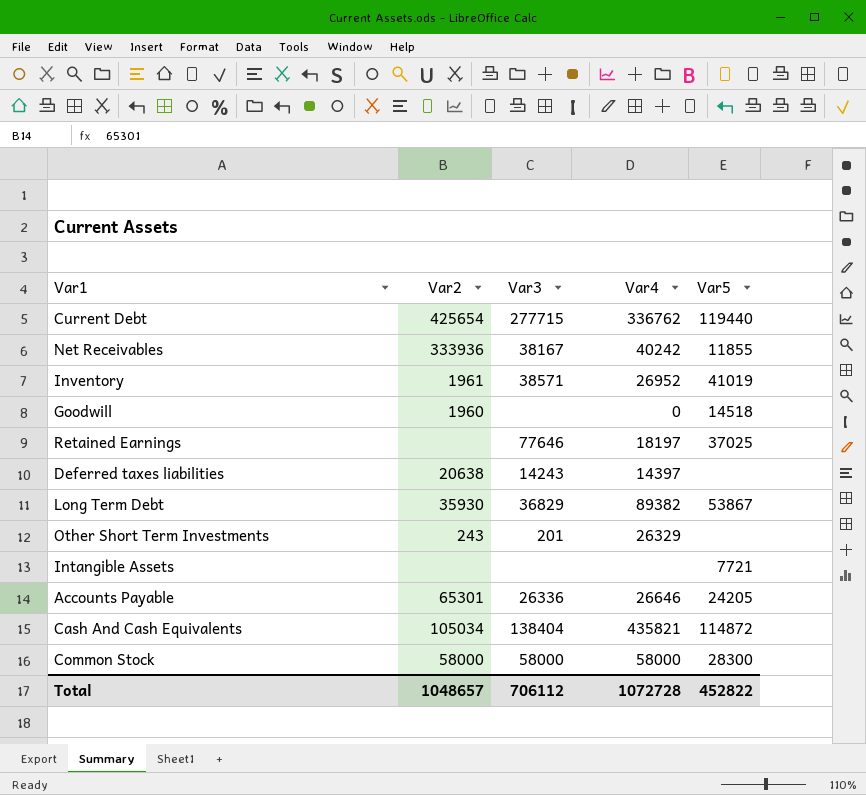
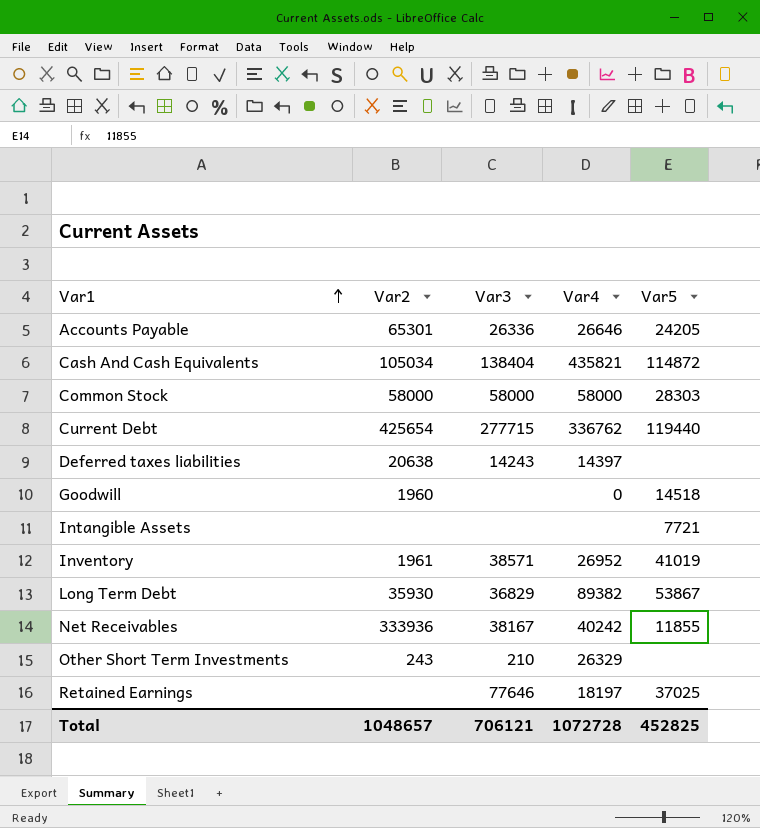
row order: none -> Var1 ascending
Common Stock | Var5: 28300 -> 28303
Other Short Term Investments | Var3: 201 -> 210
Total | Var3: 706112 -> 706121
Total | Var5: 452822 -> 452825

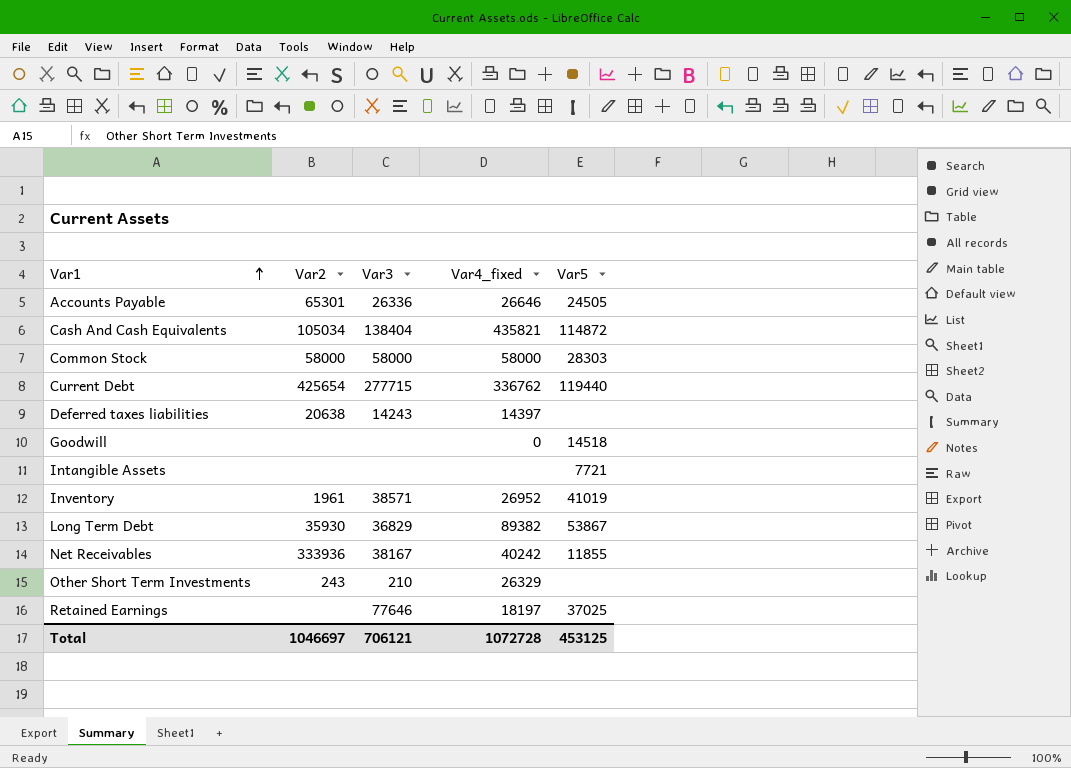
column name: Var4 -> Var4_fixed
Accounts Payable | Var5: 24205 -> 24505
Goodwill | Var2: 1960 -> none
Total | Var2: 1048657 -> 1046697
Total | Var5: 452825 -> 453125

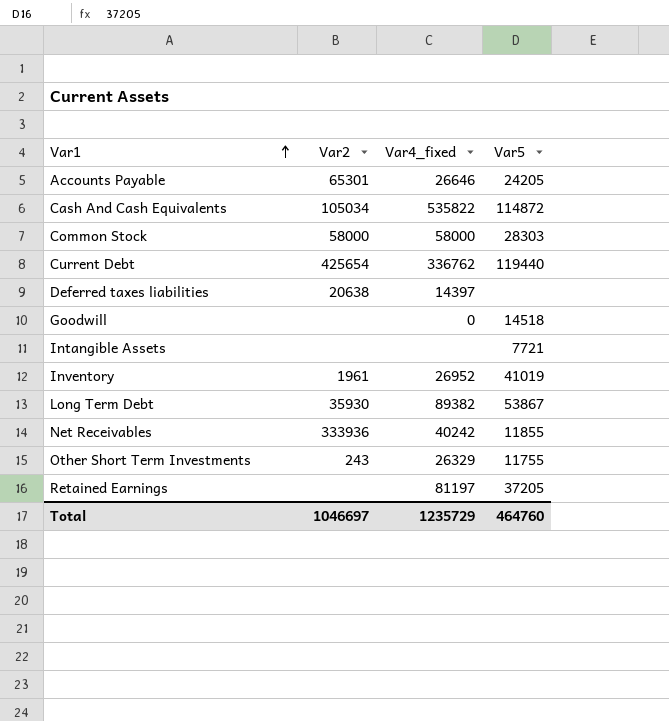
column Var3 | position: 3 -> none
Accounts Payable | Var5: 24505 -> 24205
Cash And Cash Equivalents | Var4_fixed: 435821 -> 535822
Other Short Term Investments | Var5: none -> 11755
Retained Earnings | Var4_fixed: 18197 -> 81197
Retained Earnings | Var5: 37025 -> 37205
Total | Var4_fixed: 1072728 -> 1235729
Total | Var5: 453125 -> 464760

